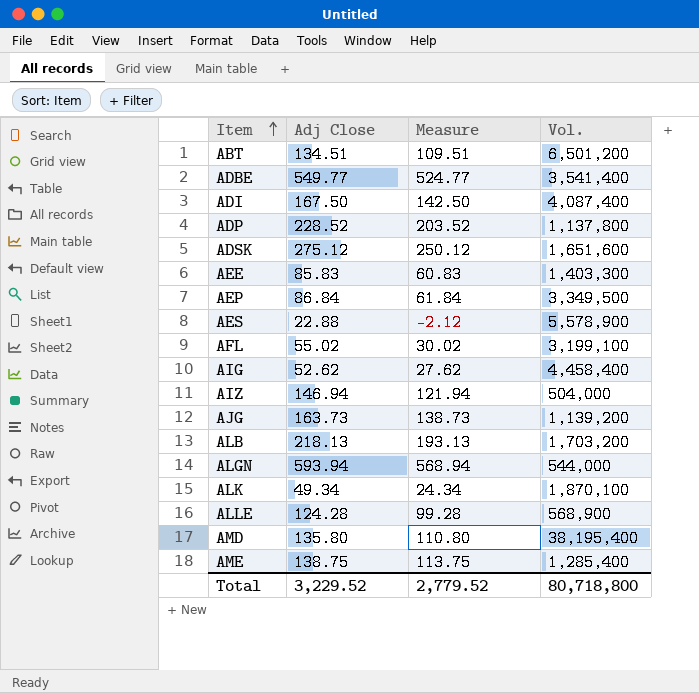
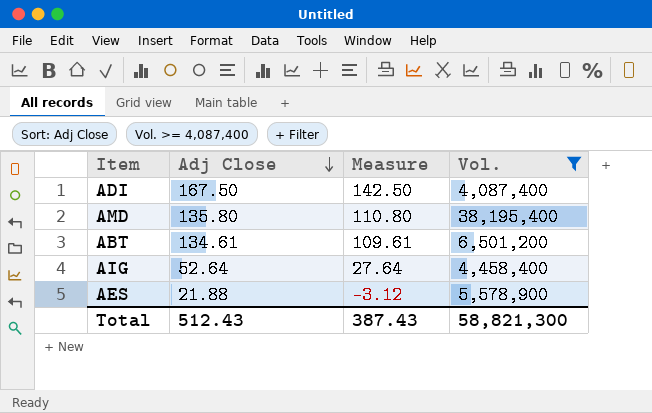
filter: none -> Vol. >= 4,087,400
row order: Item ascending -> Adj Close descending
ABT | Adj Close: 134.51 -> 134.61
ABT | Measure: 109.51 -> 109.61
AIG | Adj Close: 52.62 -> 52.64
AIG | Measure: 27.62 -> 27.64
AES | Adj Close: 22.88 -> 21.88
AES | Measure: -2.12 -> -3.12
Total | Adj Close: 3,229.52 -> 512.43
Total | Measure: 2,779.52 -> 387.43
Total | Vol.: 80,718,800 -> 58,821,300

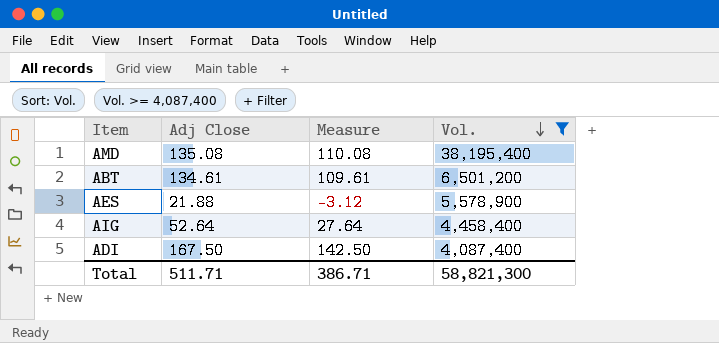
row order: Adj Close descending -> Vol. descending
AMD | Adj Close: 135.80 -> 135.08
AMD | Measure: 110.80 -> 110.08
Total | Adj Close: 512.43 -> 511.71
Total | Measure: 387.43 -> 386.71

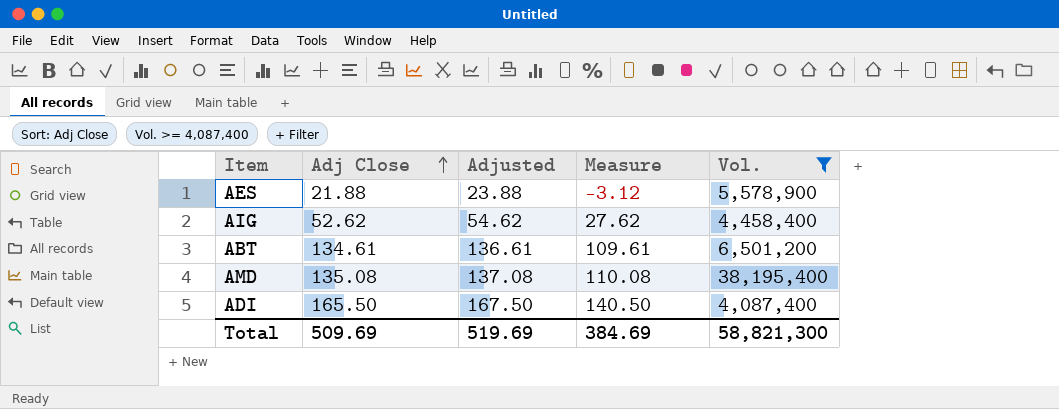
row order: Vol. descending -> Adj Close ascending
column Adjusted | formula: none -> [Adj Close] + 2
AIG | Adj Close: 52.64 -> 52.62
AIG | Measure: 27.64 -> 27.62
ADI | Adj Close: 167.50 -> 165.50
ADI | Measure: 142.50 -> 140.50
Total | Adj Close: 511.71 -> 509.69
Total | Measure: 386.71 -> 384.69

